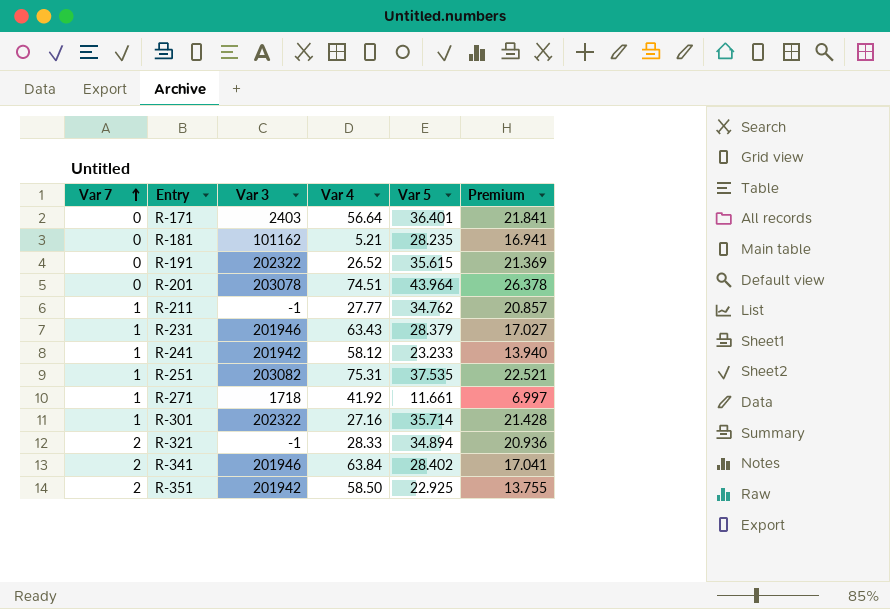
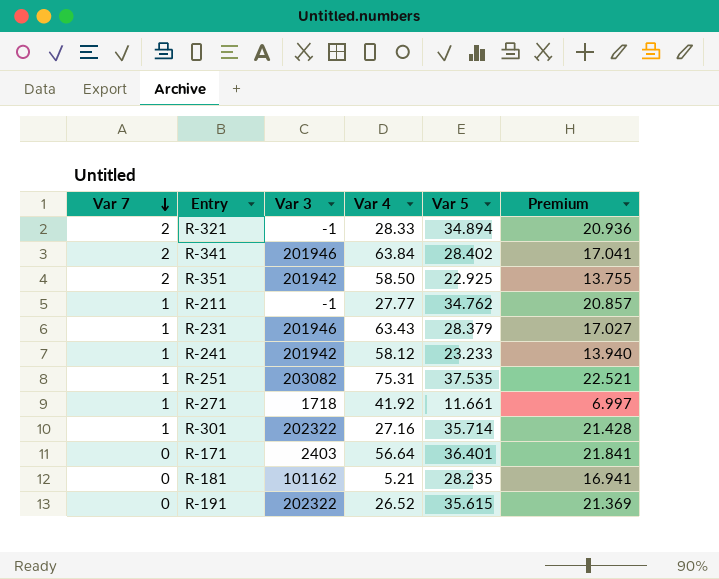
row order: Var 7 ascending -> Var 7 descending
row R-201: 0 | 203078 | 74.51 | 43.964 | 26.378 -> none

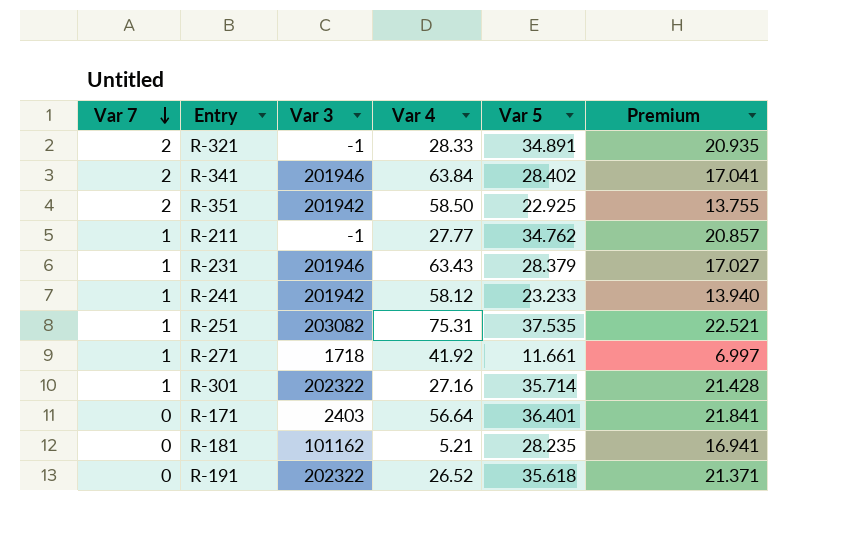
R-321 | Var 5: 34.894 -> 34.891
R-321 | Premium: 20.936 -> 20.935
R-191 | Var 5: 35.615 -> 35.618
R-191 | Premium: 21.369 -> 21.371

